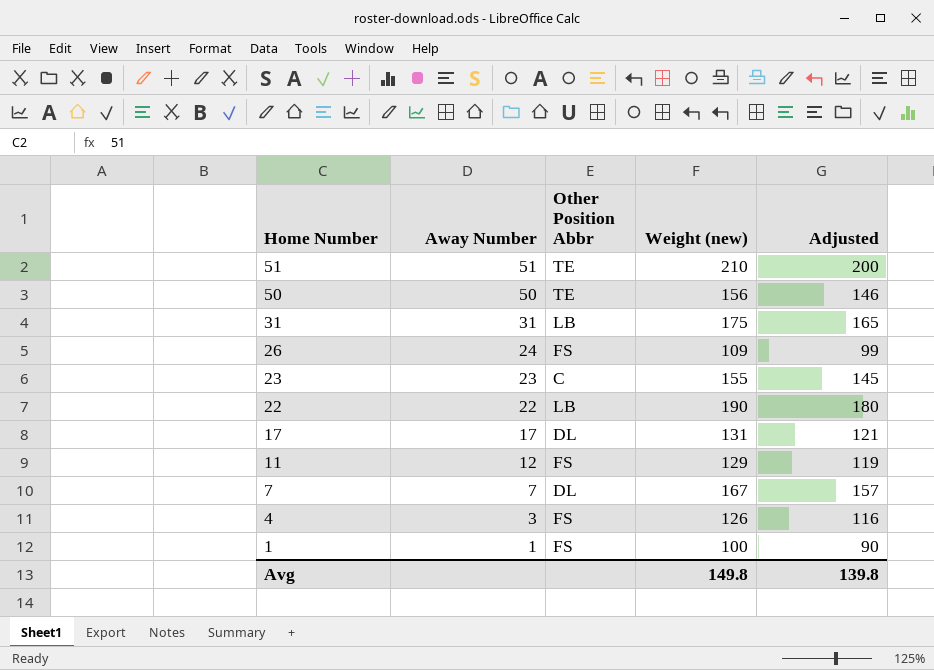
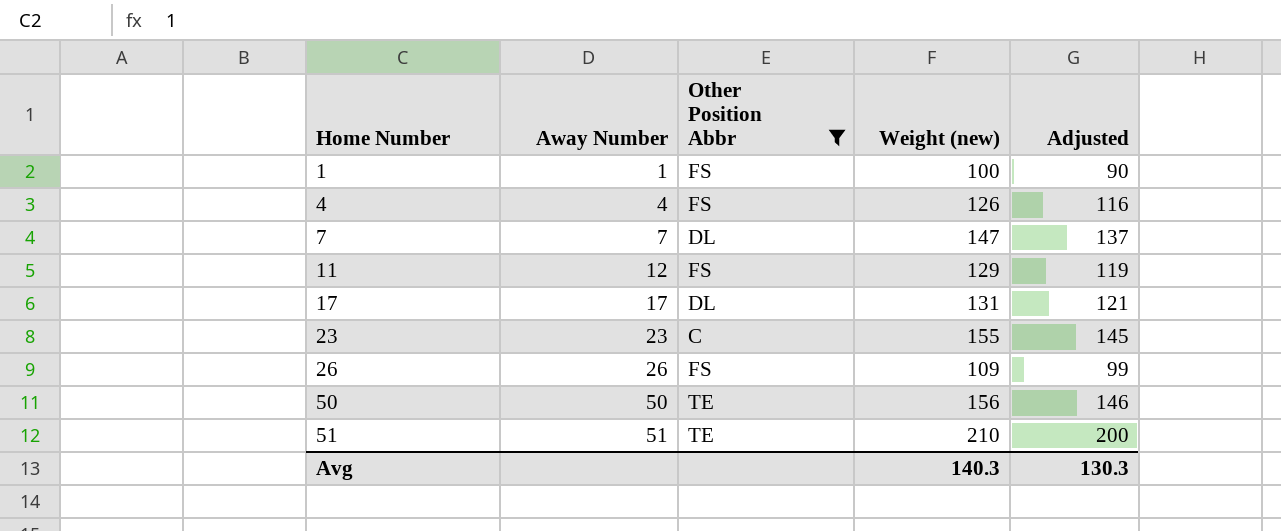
filter: none -> Other Position Abbr != LB
row order: Home Number descending -> Home Number ascending
4 | Away Number: 3 -> 4
7 | Weight (new): 167 -> 147
7 | Adjusted: 157 -> 137
26 | Away Number: 24 -> 26
Avg | Weight (new): 149.8 -> 140.3
Avg | Adjusted: 139.8 -> 130.3

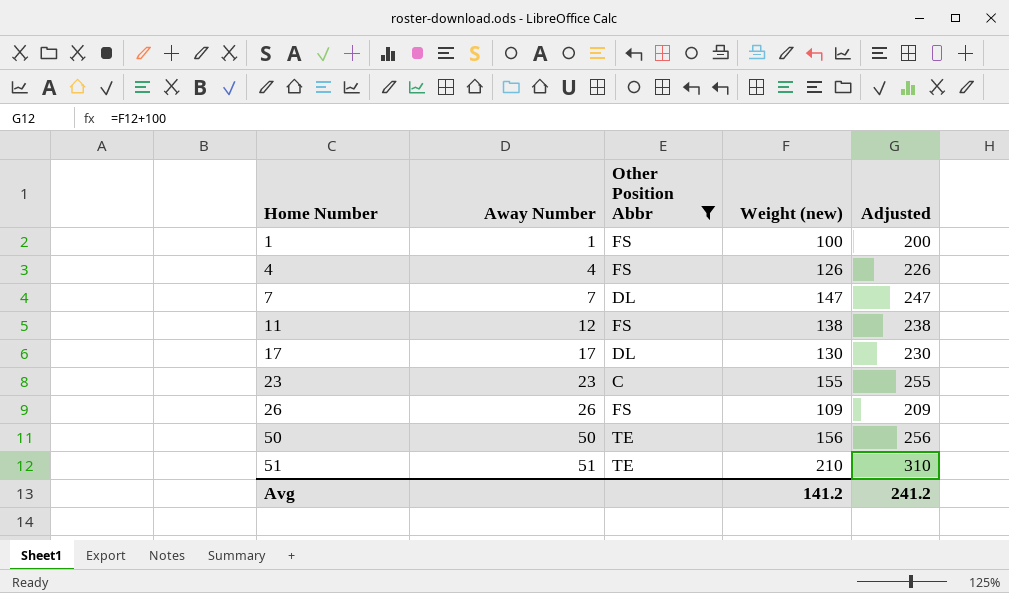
column Adjusted | formula: [Weight (new)] - 10 -> [Weight (new)] + 100
11 | Weight (new): 129 -> 138
17 | Weight (new): 131 -> 130
Avg | Weight (new): 140.3 -> 141.2
Avg | Adjusted: 130.3 -> 241.2

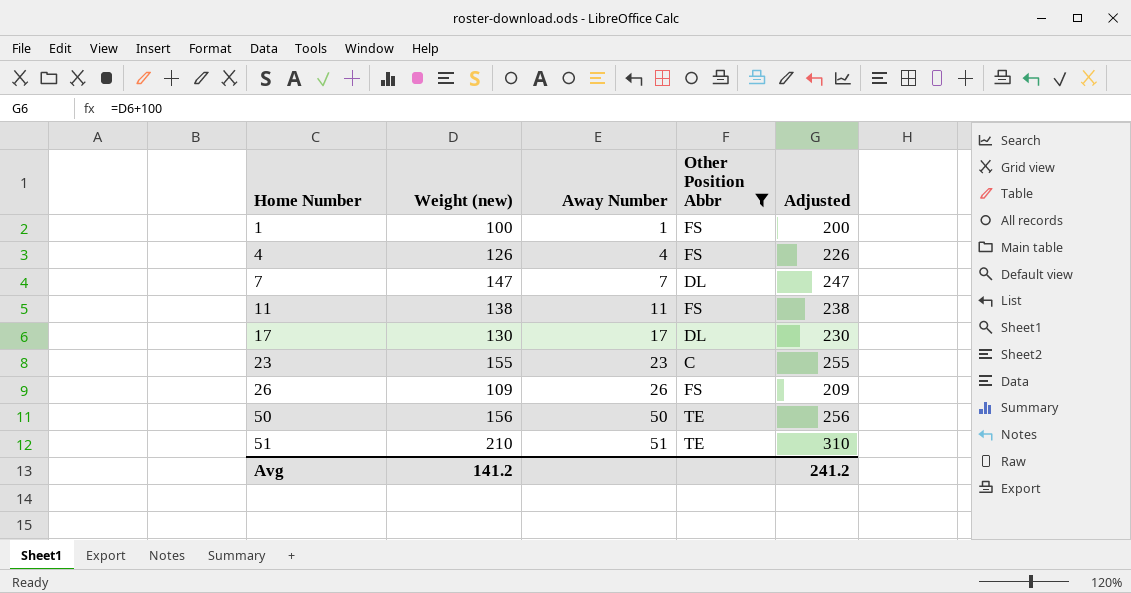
column Weight (new) | position: 4 -> 2
11 | Away Number: 12 -> 11

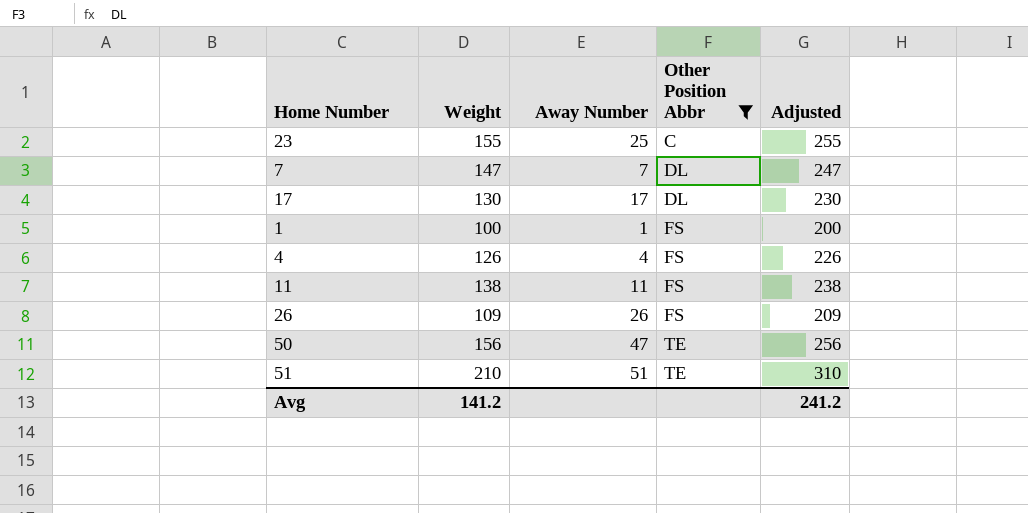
row order: Home Number ascending -> Other Position Abbr ascending
column name: Weight (new) -> Weight
23 | Away Number: 23 -> 25
50 | Away Number: 50 -> 47

